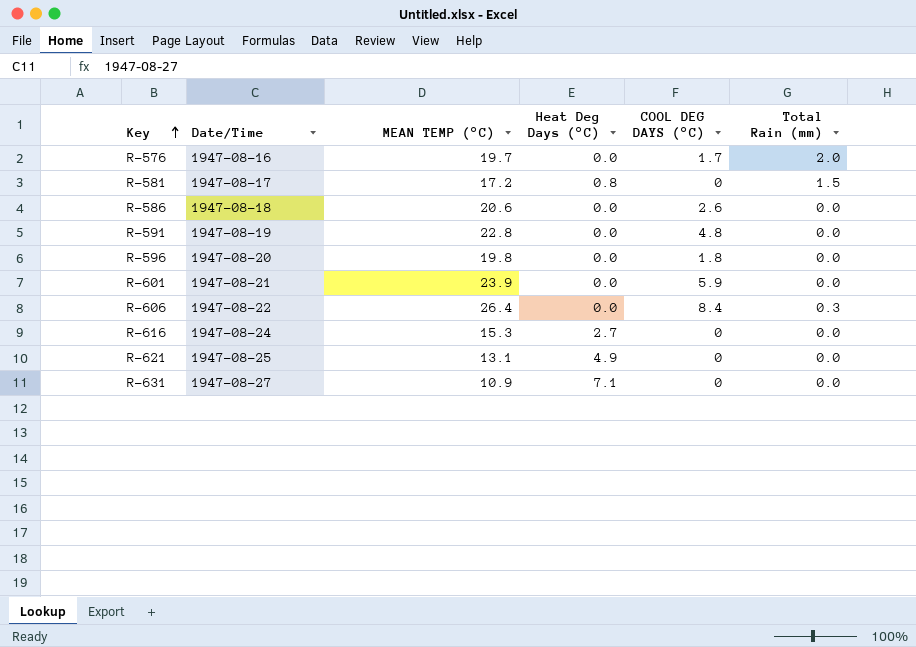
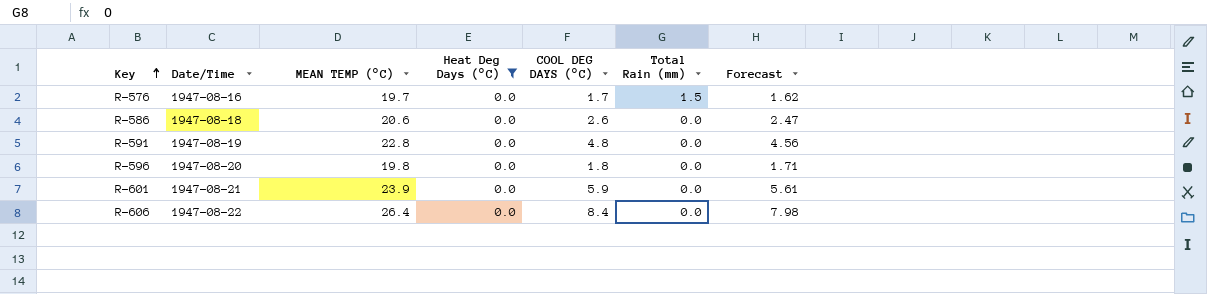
filter: none -> Heat Deg Days (°C) = 0.0
column Forecast | formula: none -> [COOL DEG DAYS (°C)] * 0.95
R-576 | Total Rain (mm): 2.0 -> 1.5
R-606 | Total Rain (mm): 0.3 -> 0.0

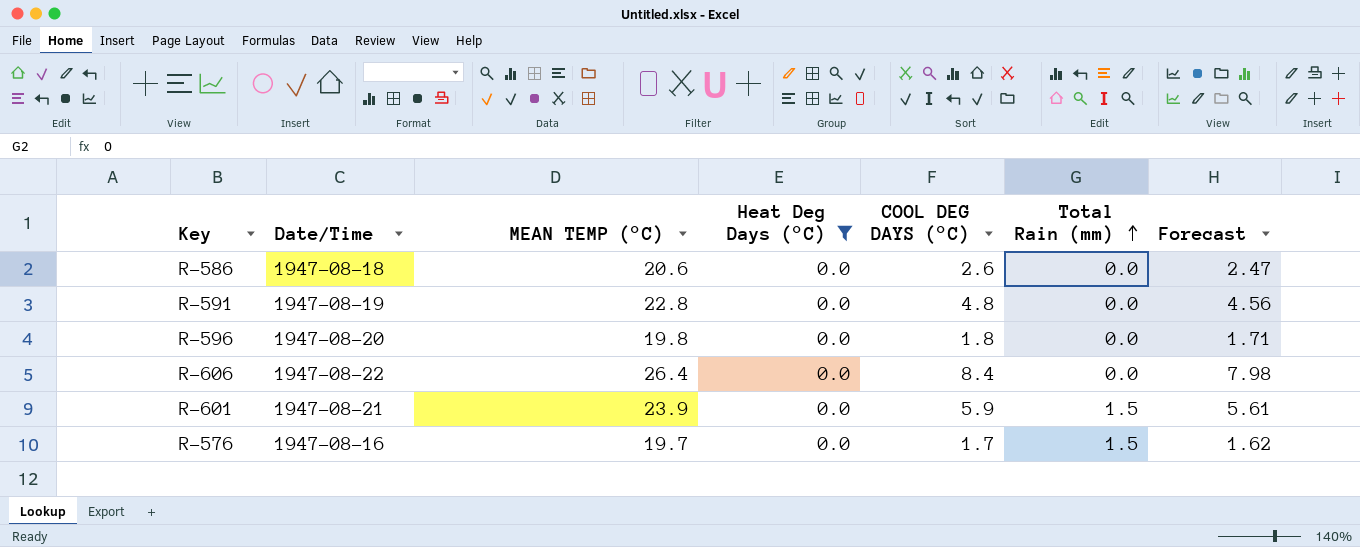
row order: Key ascending -> Total Rain (mm) ascending
R-601 | Total Rain (mm): 0.0 -> 1.5

